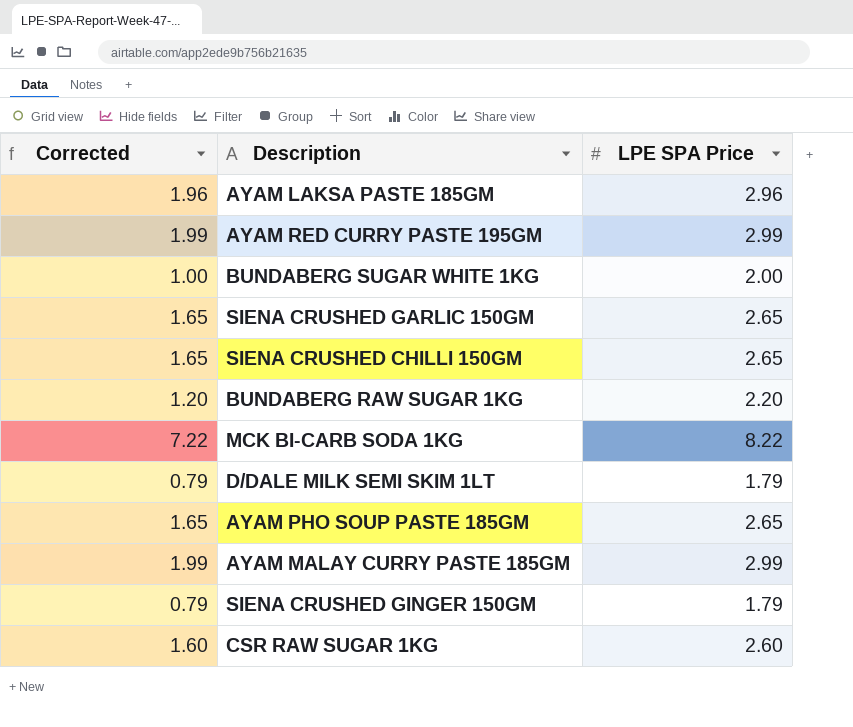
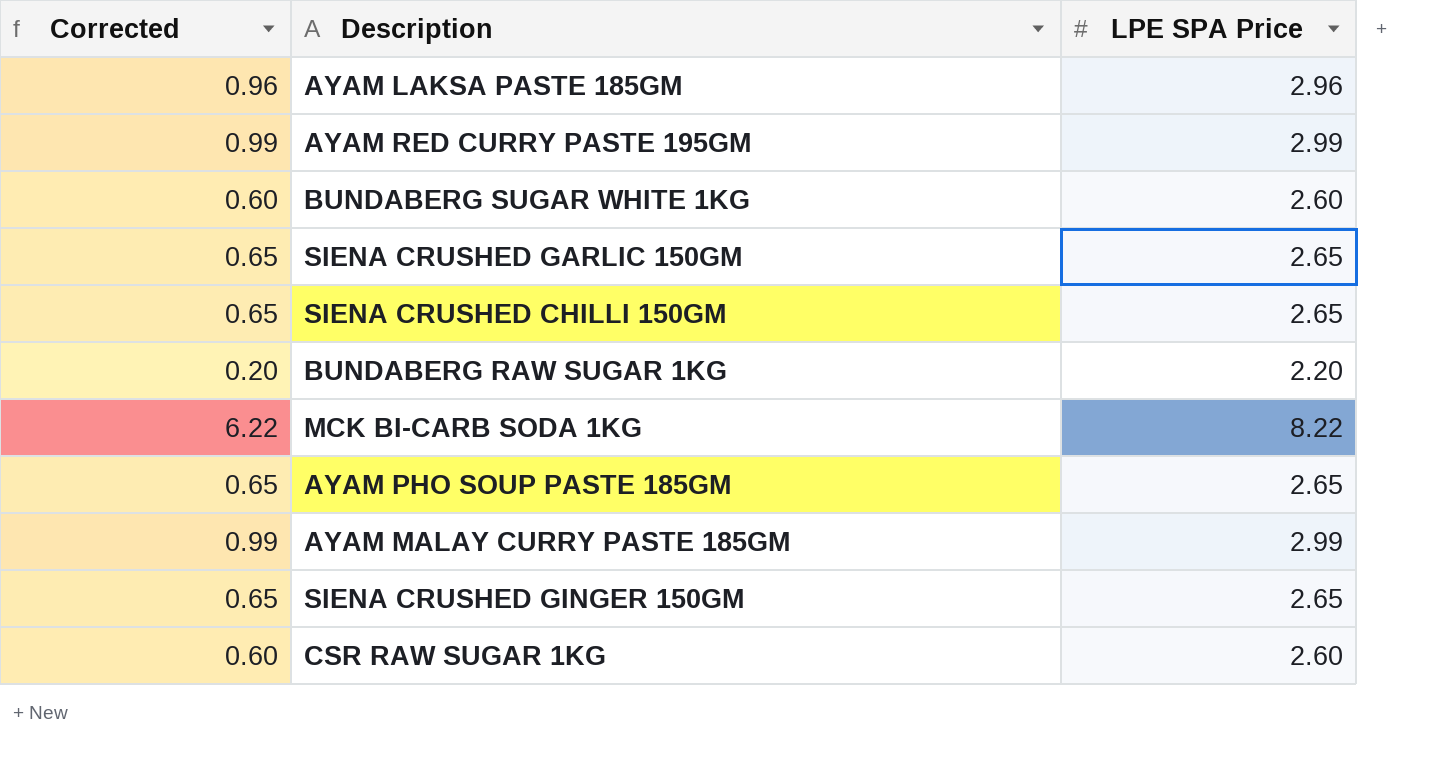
column Corrected | formula: [LPE SPA Price] - 1 -> [LPE SPA Price] - 2
row D/DALE MILK SEMI SKIM 1LT: 0.79 | 1.79 -> none
BUNDABERG SUGAR WHITE 1KG | LPE SPA Price: 2.00 -> 2.60
SIENA CRUSHED GINGER 150GM | LPE SPA Price: 1.79 -> 2.65

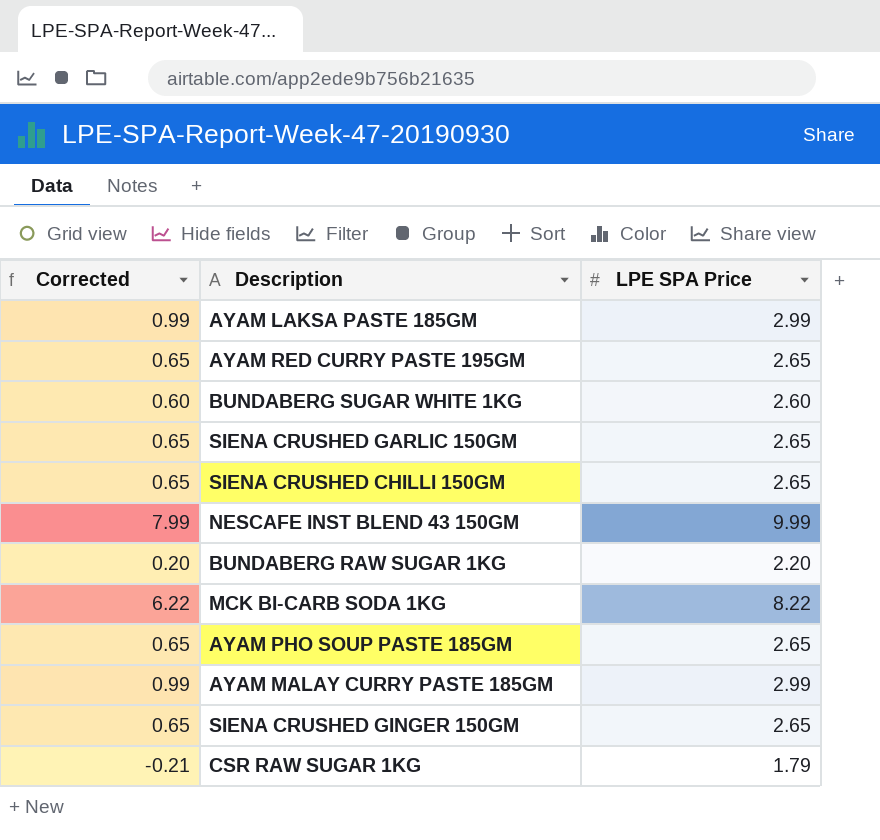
AYAM LAKSA PASTE 185GM | Corrected: 0.96 -> 0.99
AYAM LAKSA PASTE 185GM | LPE SPA Price: 2.96 -> 2.99
AYAM RED CURRY PASTE 195GM | Corrected: 0.99 -> 0.65
AYAM RED CURRY PASTE 195GM | LPE SPA Price: 2.99 -> 2.65
row NESCAFE INST BLEND 43 150GM: none -> 7.99 | 9.99
CSR RAW SUGAR 1KG | Corrected: 0.60 -> -0.21
CSR RAW SUGAR 1KG | LPE SPA Price: 2.60 -> 1.79

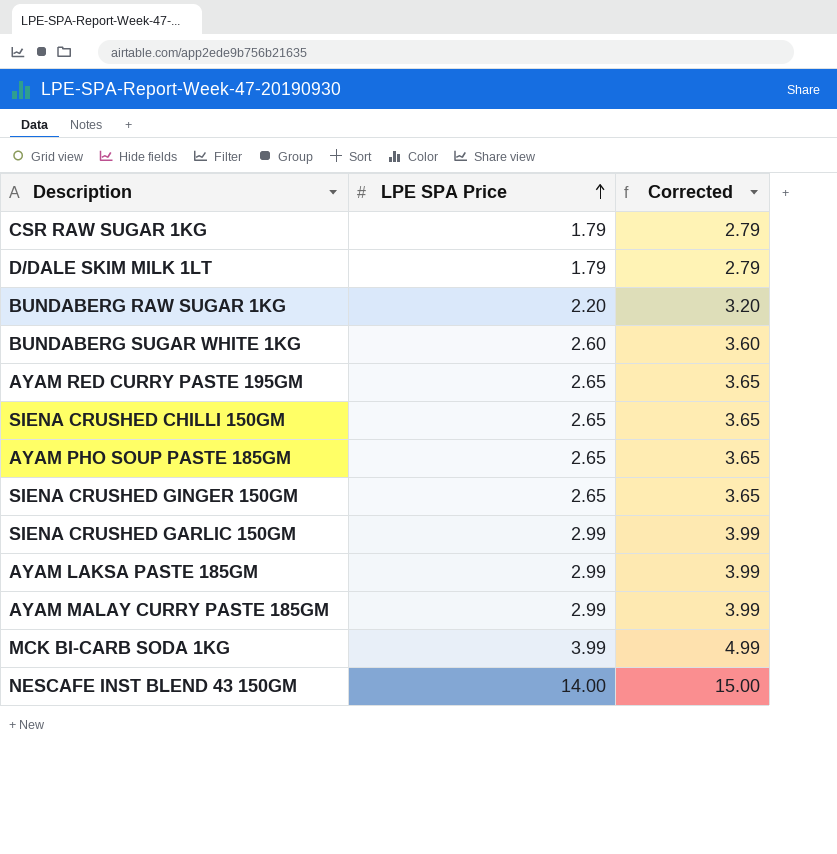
row order: none -> LPE SPA Price ascending
column Corrected | formula: [LPE SPA Price] - 2 -> [LPE SPA Price] + 1
column Corrected | position: 1 -> 3
row D/DALE SKIM MILK 1LT: none -> 1.79 | 2.79
SIENA CRUSHED GARLIC 150GM | LPE SPA Price: 2.65 -> 2.99
MCK BI-CARB SODA 1KG | LPE SPA Price: 8.22 -> 3.99
NESCAFE INST BLEND 43 150GM | LPE SPA Price: 9.99 -> 14.00

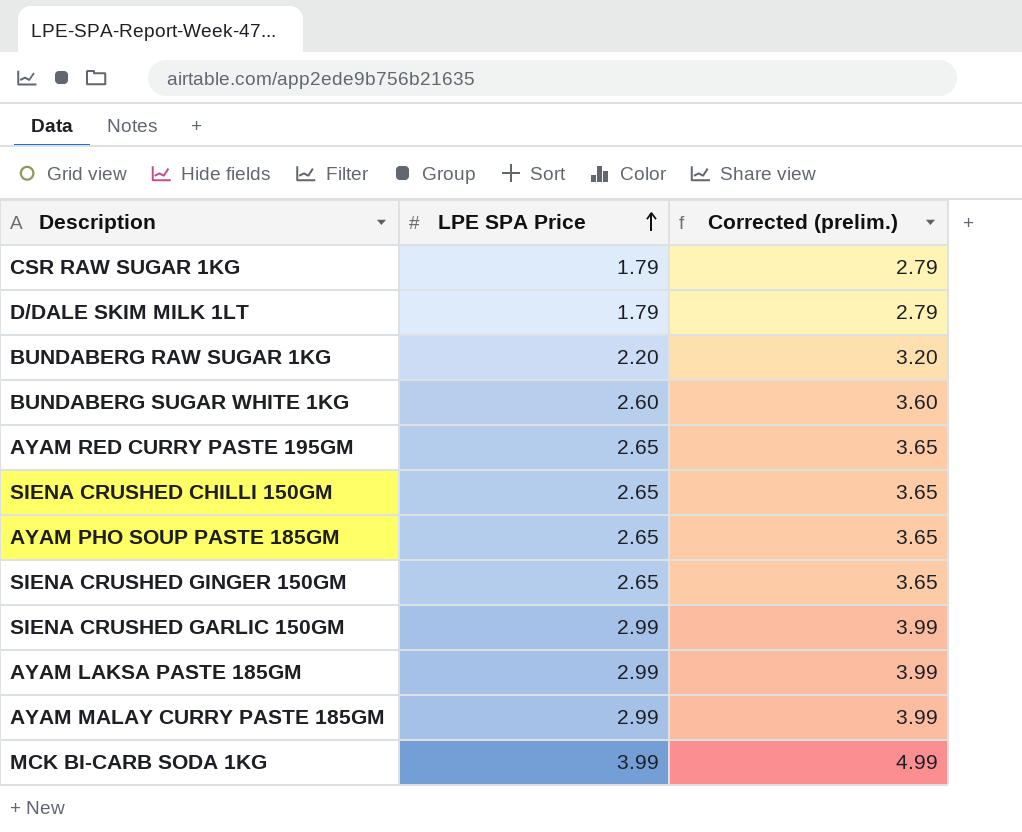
column name: Corrected -> Corrected (prelim.)
row NESCAFE INST BLEND 43 150GM: 14.00 | 15.00 -> none

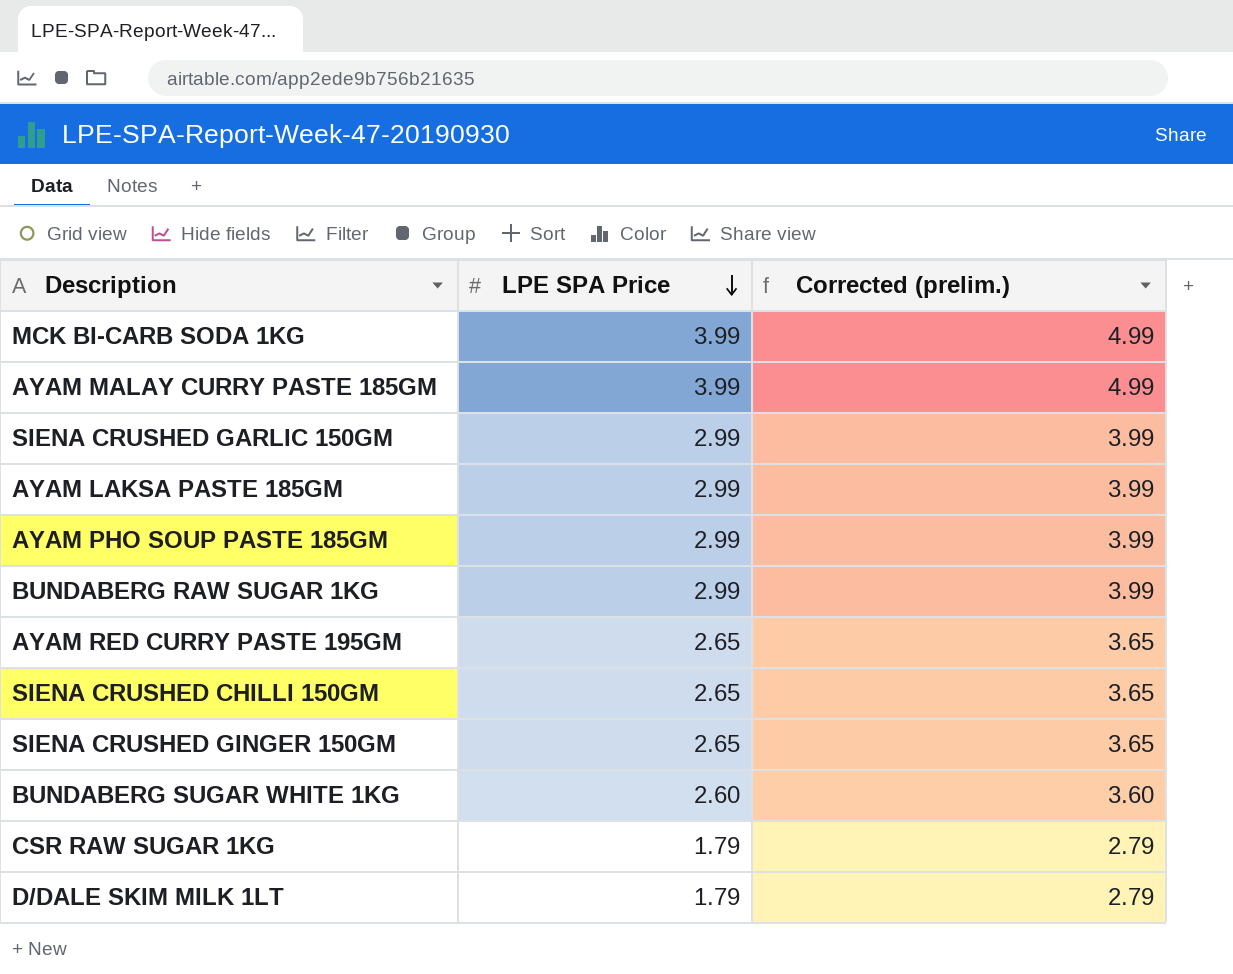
row order: LPE SPA Price ascending -> LPE SPA Price descending
AYAM MALAY CURRY PASTE 185GM | LPE SPA Price: 2.99 -> 3.99
AYAM MALAY CURRY PASTE 185GM | Corrected (prelim.): 3.99 -> 4.99
AYAM PHO SOUP PASTE 185GM | LPE SPA Price: 2.65 -> 2.99
AYAM PHO SOUP PASTE 185GM | Corrected (prelim.): 3.65 -> 3.99
BUNDABERG RAW SUGAR 1KG | LPE SPA Price: 2.20 -> 2.99
BUNDABERG RAW SUGAR 1KG | Corrected (prelim.): 3.20 -> 3.99

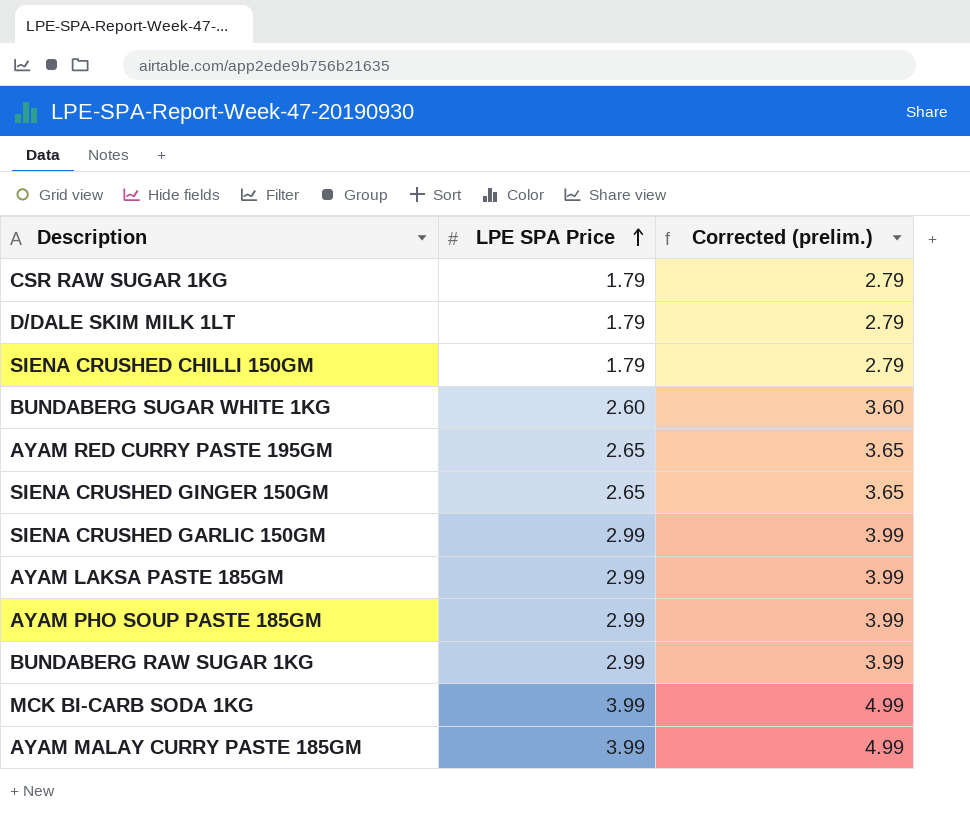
row order: LPE SPA Price descending -> LPE SPA Price ascending
SIENA CRUSHED CHILLI 150GM | LPE SPA Price: 2.65 -> 1.79
SIENA CRUSHED CHILLI 150GM | Corrected (prelim.): 3.65 -> 2.79

